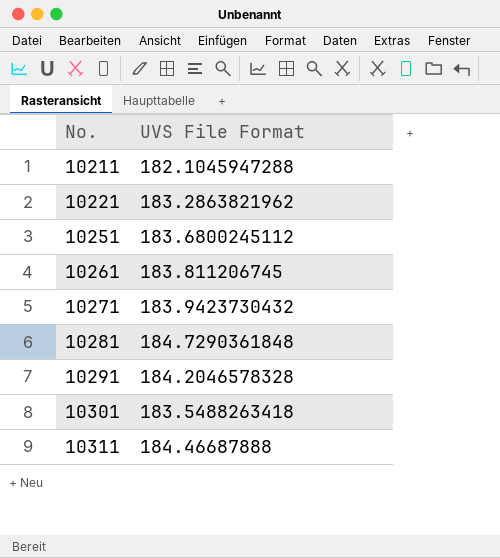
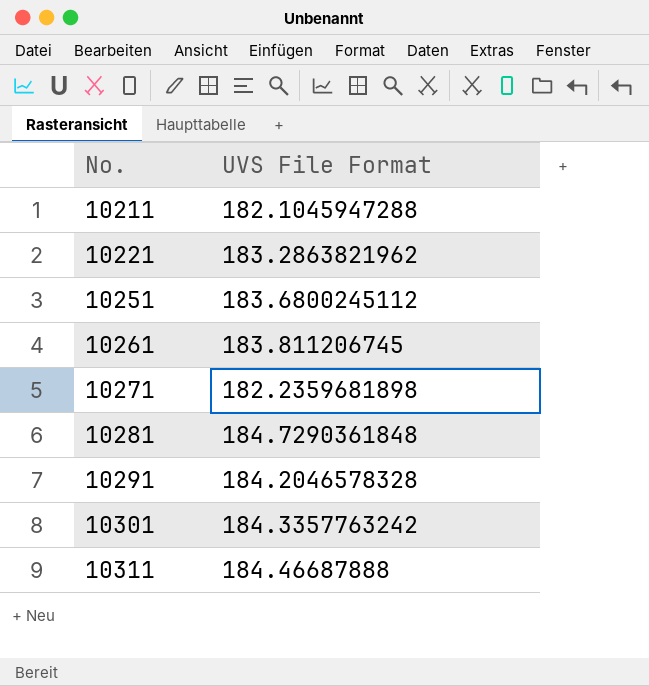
10271 | UVS File Format: 183.9423730432 -> 182.2359681898
10301 | UVS File Format: 183.5488263418 -> 184.3357763242

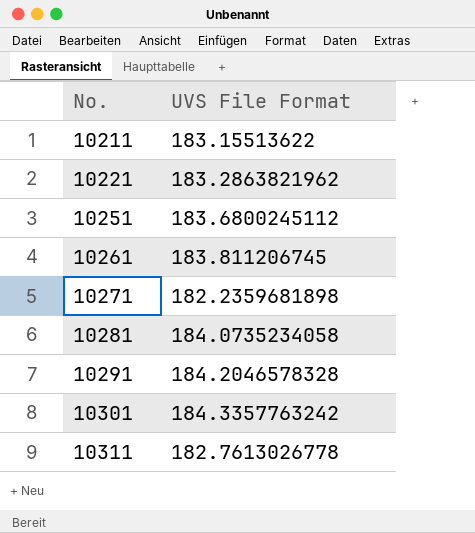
10211 | UVS File Format: 182.1045947288 -> 183.15513622
10281 | UVS File Format: 184.7290361848 -> 184.0735234058
10311 | UVS File Format: 184.46687888 -> 182.7613026778

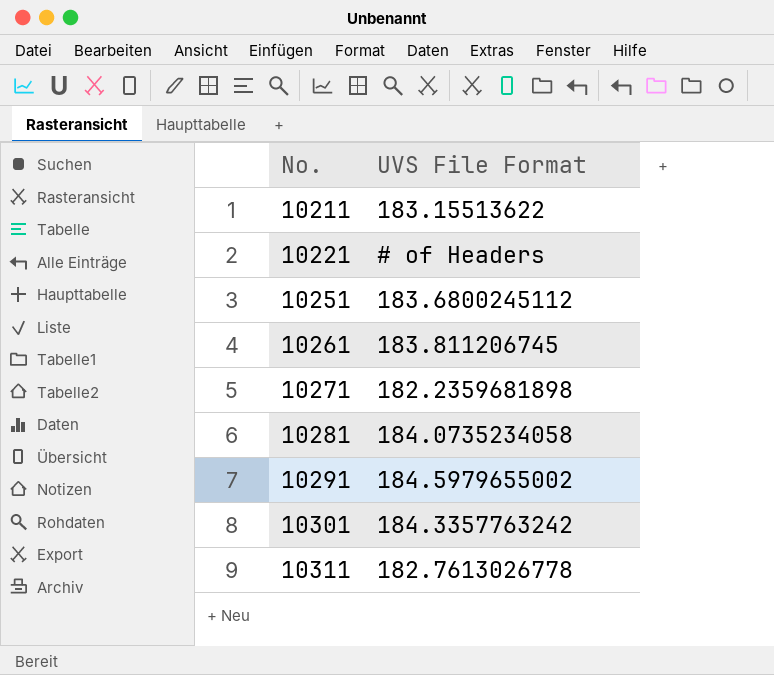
10221 | UVS File Format: 183.2863821962 -> # of Headers
10291 | UVS File Format: 184.2046578328 -> 184.5979655002

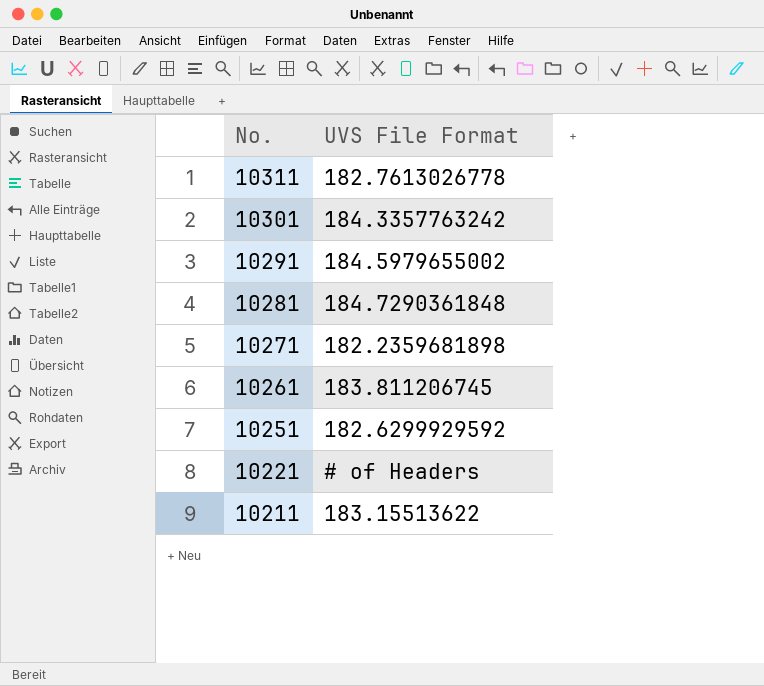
row order: No. ascending -> No. descending
10281 | UVS File Format: 184.0735234058 -> 184.7290361848
10251 | UVS File Format: 183.6800245112 -> 182.6299929592

